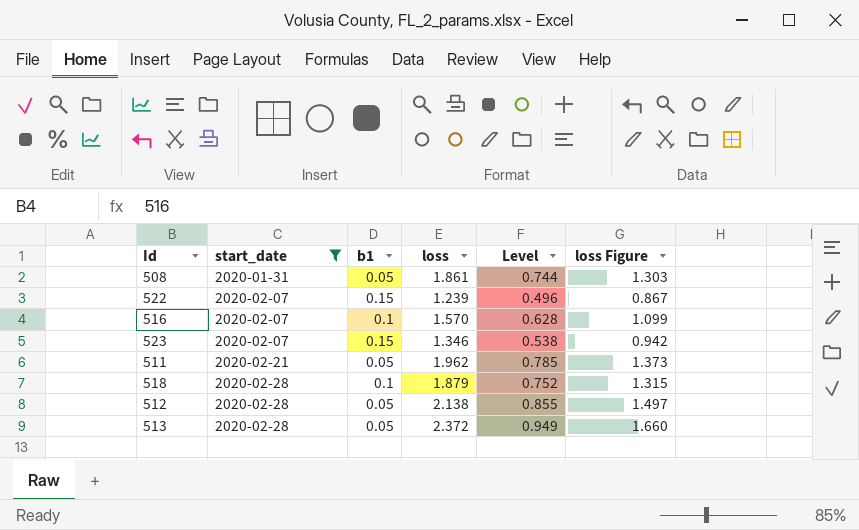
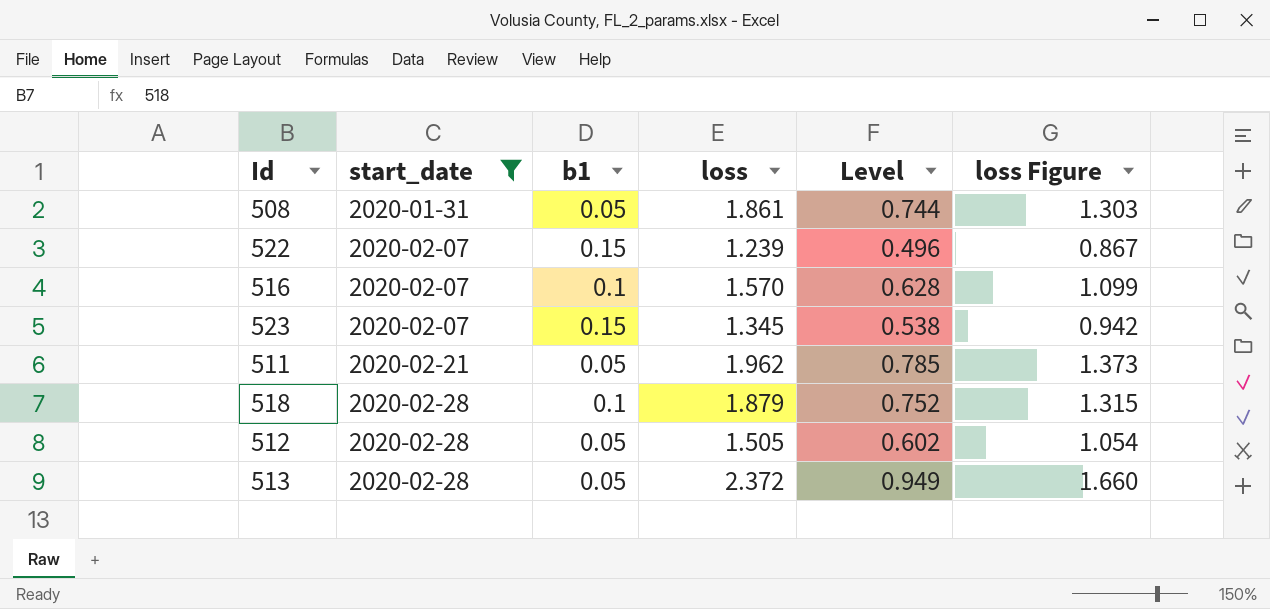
523 | loss: 1.346 -> 1.345
512 | loss: 2.138 -> 1.505
512 | Level: 0.855 -> 0.602
512 | loss Figure: 1.497 -> 1.054

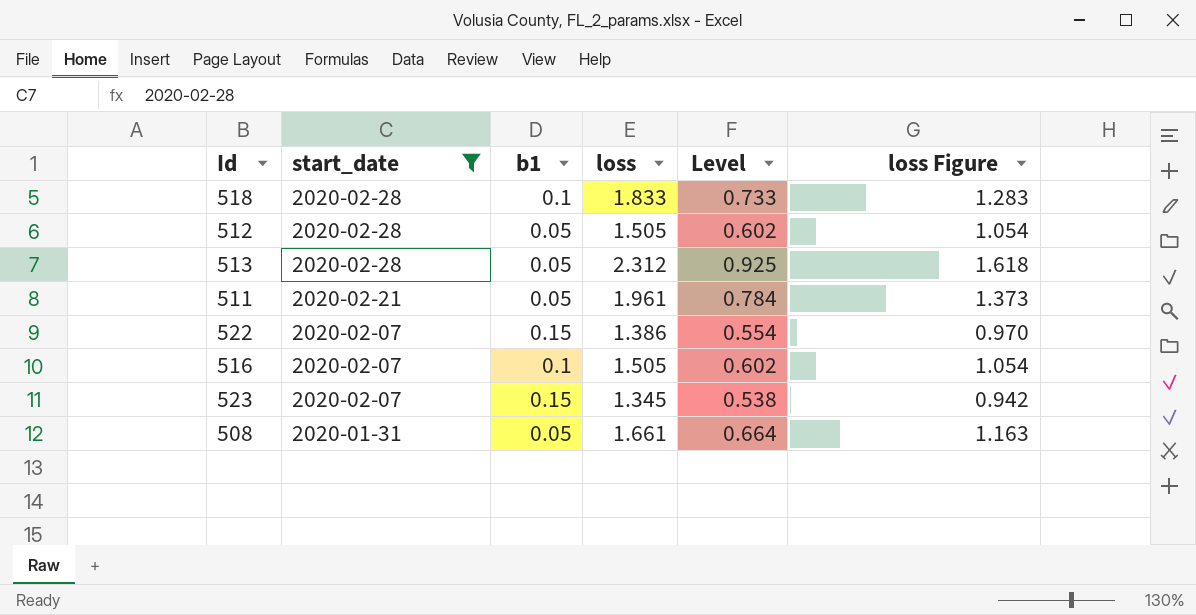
row order: start_date ascending -> start_date descending
518 | loss: 1.879 -> 1.833
518 | Level: 0.752 -> 0.733
518 | loss Figure: 1.315 -> 1.283
513 | loss: 2.372 -> 2.312
513 | Level: 0.949 -> 0.925
513 | loss Figure: 1.660 -> 1.618
511 | loss: 1.962 -> 1.961
511 | Level: 0.785 -> 0.784
522 | loss: 1.239 -> 1.386
522 | Level: 0.496 -> 0.554
522 | loss Figure: 0.867 -> 0.970
516 | loss: 1.570 -> 1.505
516 | Level: 0.628 -> 0.602
516 | loss Figure: 1.099 -> 1.054
508 | loss: 1.861 -> 1.661
508 | Level: 0.744 -> 0.664
508 | loss Figure: 1.303 -> 1.163

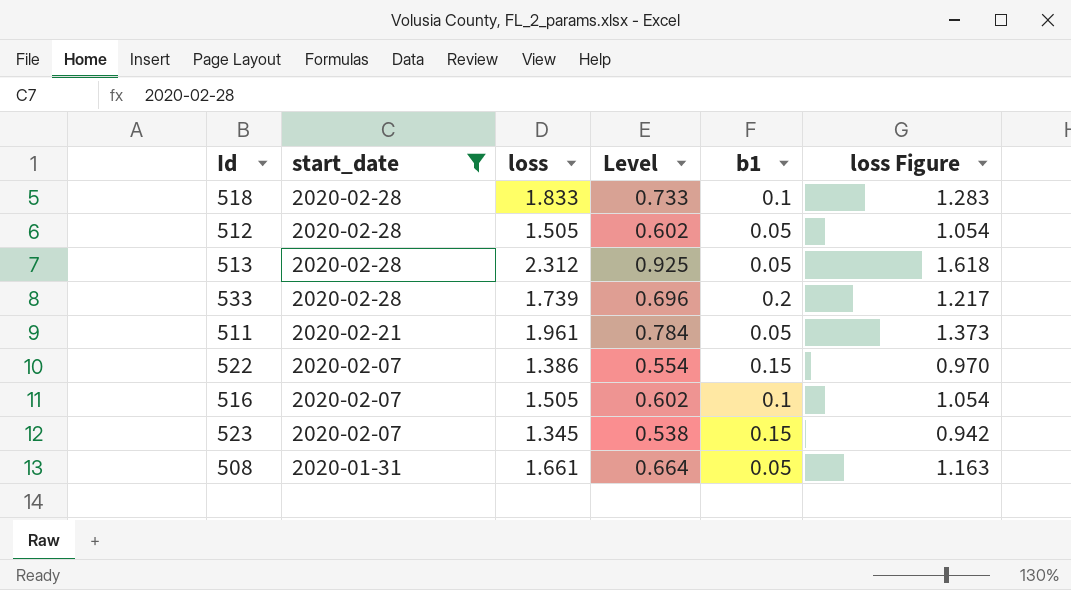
column b1 | position: 3 -> 5
row 533: none -> 2020-02-28 | 1.739 | 0.696 | 0.2 | 1.217

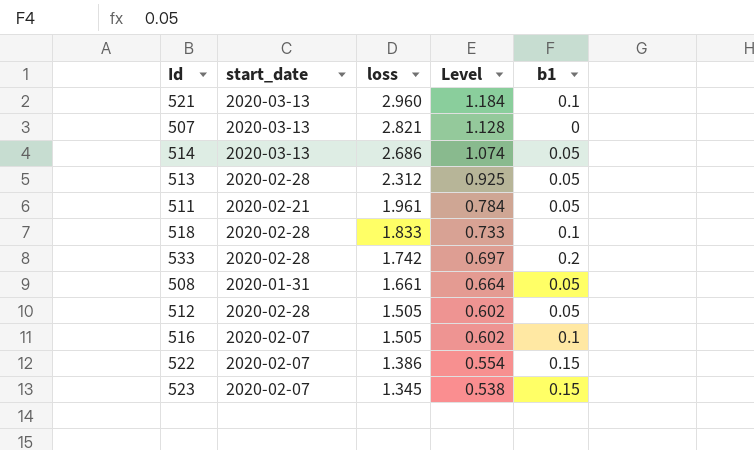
filter: start_date != 2020-03-13 -> none
row order: start_date descending -> loss descending
column loss Figure | formula: [loss] * 0.7 -> none
533 | loss: 1.739 -> 1.742
533 | Level: 0.696 -> 0.697

